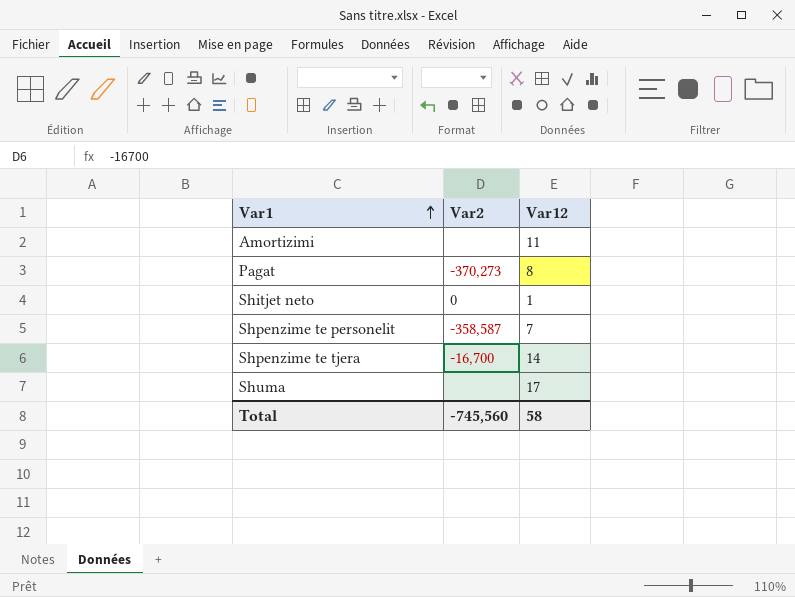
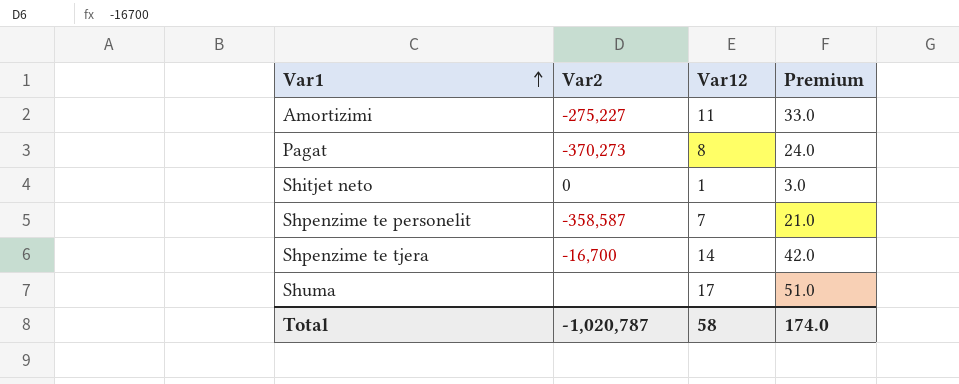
column Premium | formula: none -> [Var12] * 3
Amortizimi | Var2: none -> -275,227
Total | Var2: -745,560 -> -1,020,787

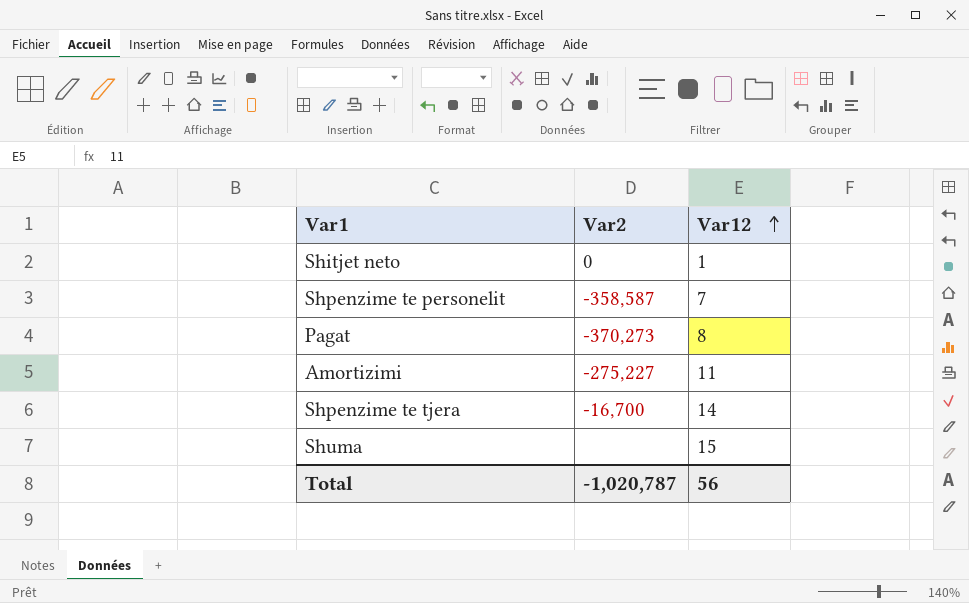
row order: Var1 ascending -> Var12 ascending
column Premium | formula: [Var12] * 3 -> none
Shuma | Var12: 17 -> 15
Total | Var12: 58 -> 56

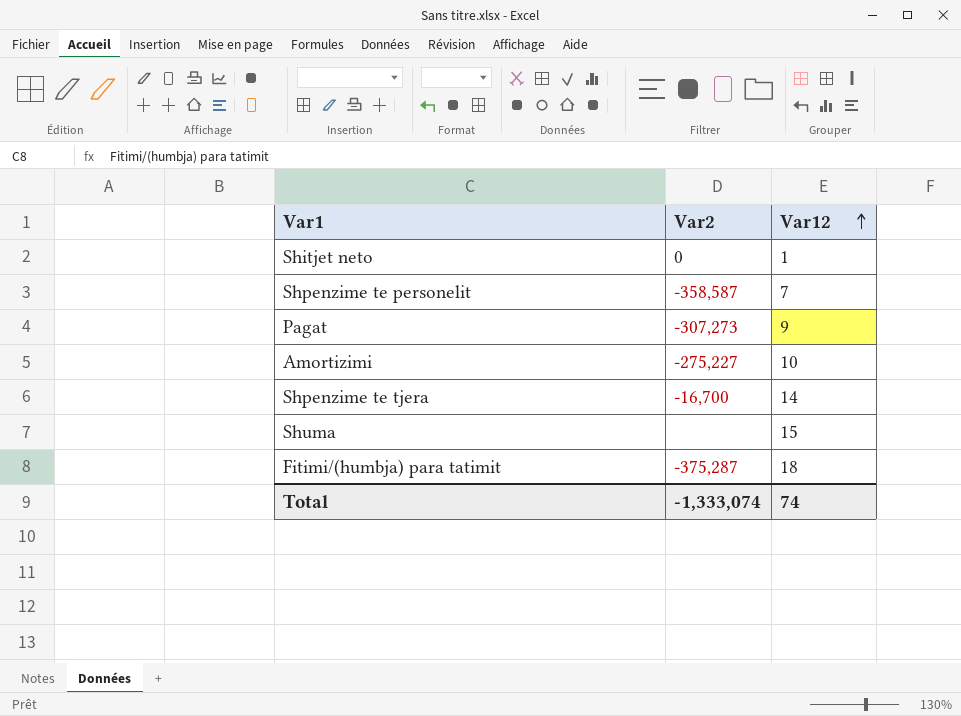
Pagat | Var2: -370,273 -> -307,273
Pagat | Var12: 8 -> 9
Amortizimi | Var12: 11 -> 10
row Fitimi/(humbja) para tatimit: none -> -375,287 | 18
Total | Var2: -1,020,787 -> -1,333,074
Total | Var12: 56 -> 74

